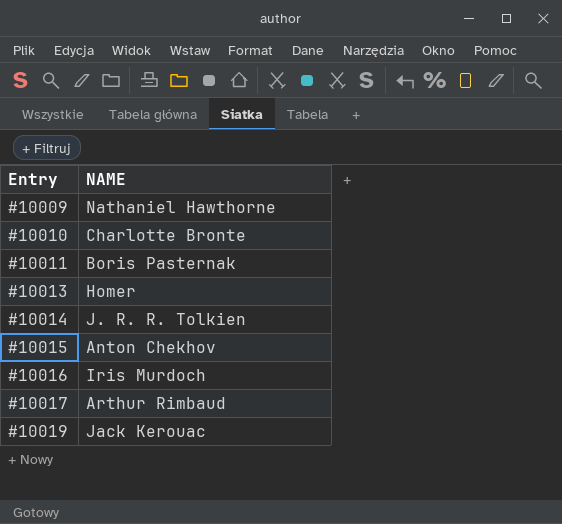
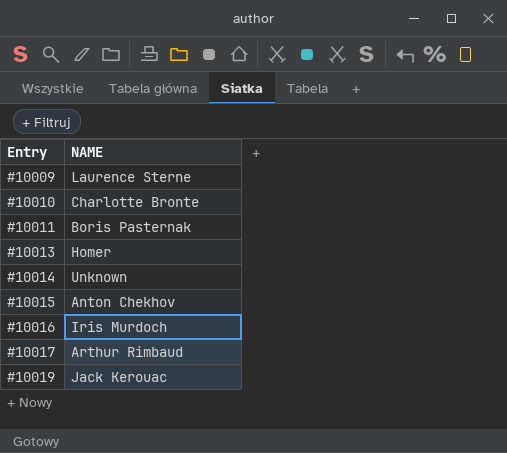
#10009 | NAME: Nathaniel Hawthorne -> Laurence Sterne
#10014 | NAME: J. R. R. Tolkien -> Unknown

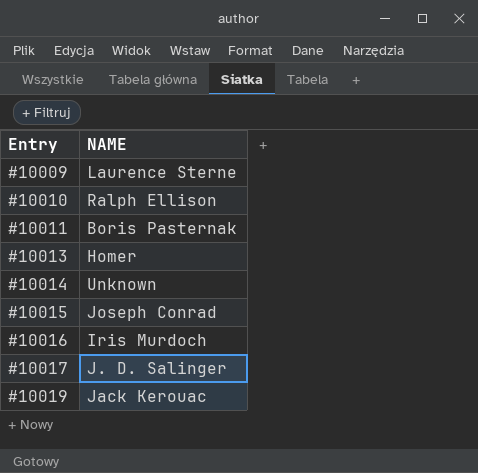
#10010 | NAME: Charlotte Bronte -> Ralph Ellison
#10015 | NAME: Anton Chekhov -> Joseph Conrad
#10017 | NAME: Arthur Rimbaud -> J. D. Salinger

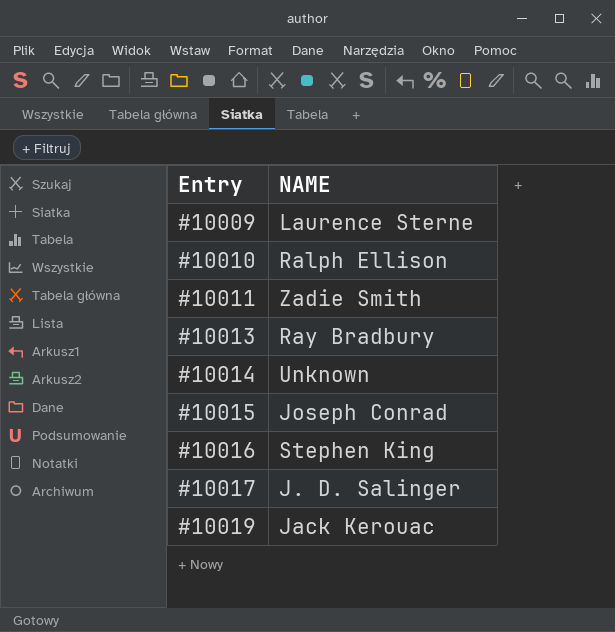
#10011 | NAME: Boris Pasternak -> Zadie Smith
#10013 | NAME: Homer -> Ray Bradbury
#10016 | NAME: Iris Murdoch -> Stephen King

